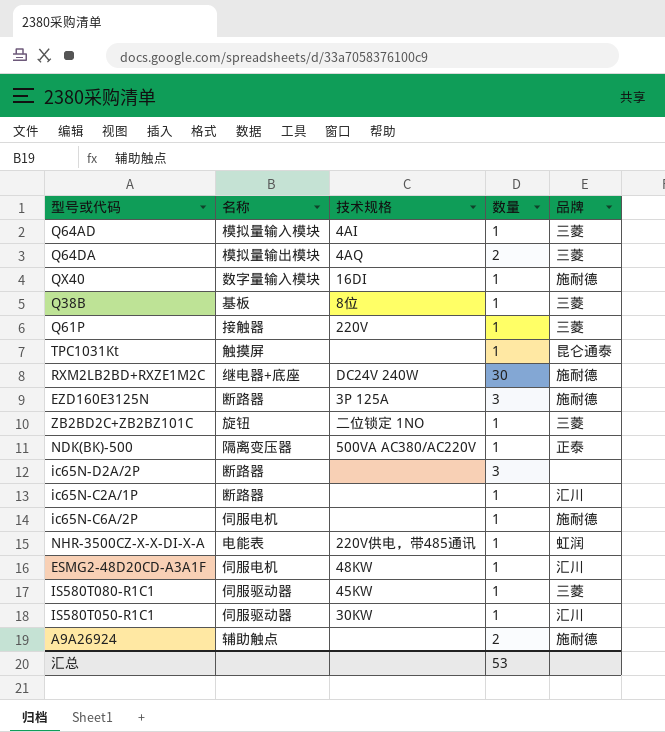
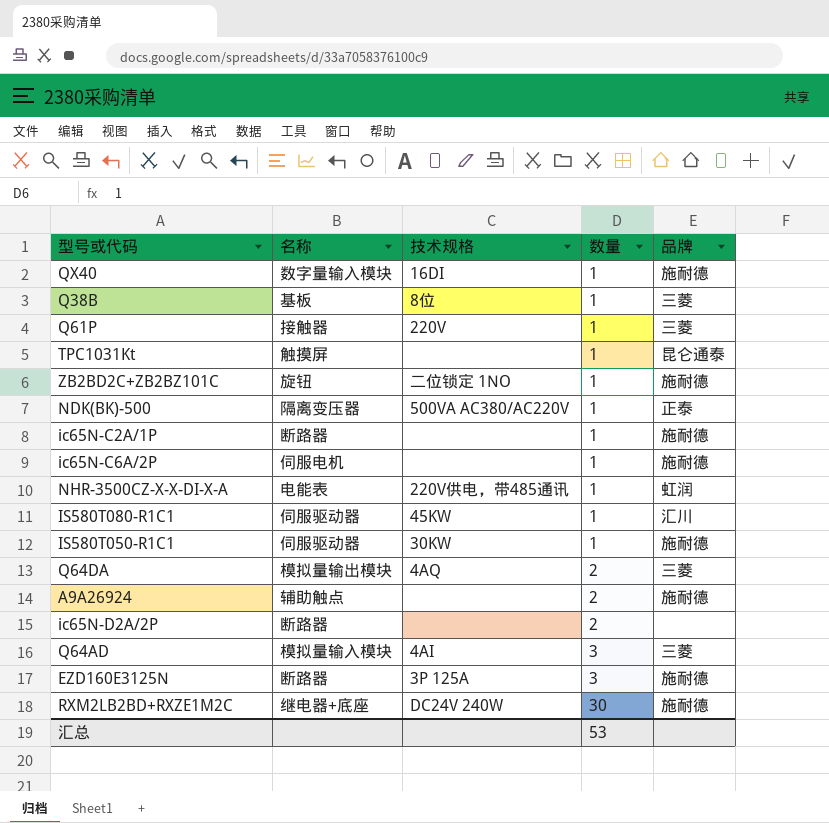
row order: none -> 数量 ascending
row ESMG2-48D20CD-A3A1F: 伺服电机 | 48KW | 1 | 汇川 -> none
ZB2BD2C+ZB2BZ101C | 品牌: 三菱 -> 施耐德
ic65N-C2A/1P | 品牌: 汇川 -> 施耐德
IS580T080-R1C1 | 品牌: 三菱 -> 汇川
IS580T050-R1C1 | 品牌: 汇川 -> 施耐德
ic65N-D2A/2P | 数量: 3 -> 2
Q64AD | 数量: 1 -> 3

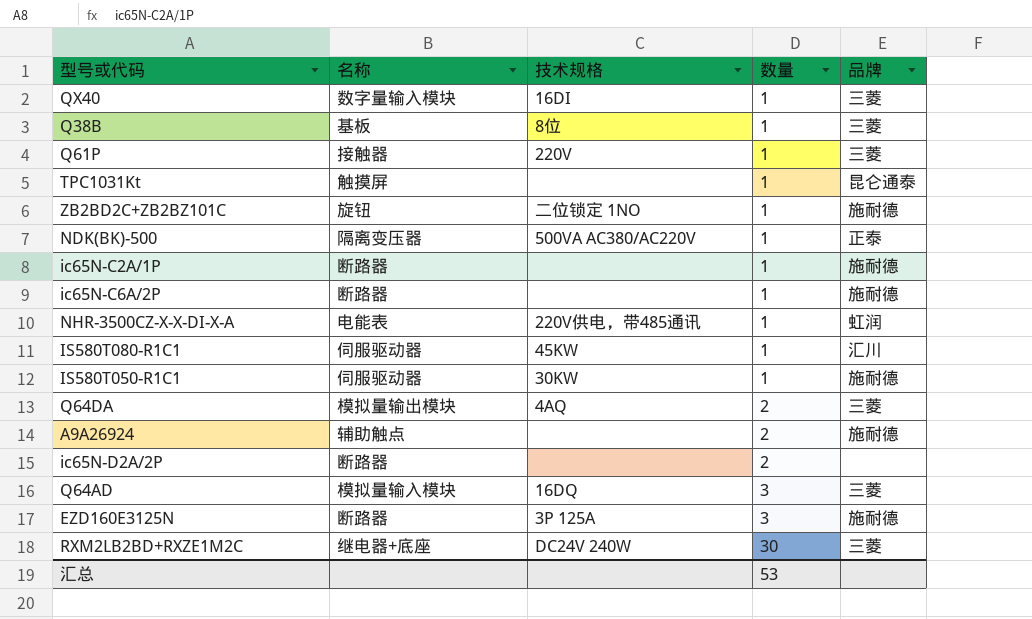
QX40 | 品牌: 施耐德 -> 三菱
ic65N-C6A/2P | 名称: 伺服电机 -> 断路器
Q64AD | 技术规格: 4AI -> 16DQ
RXM2LB2BD+RXZE1M2C | 品牌: 施耐德 -> 三菱

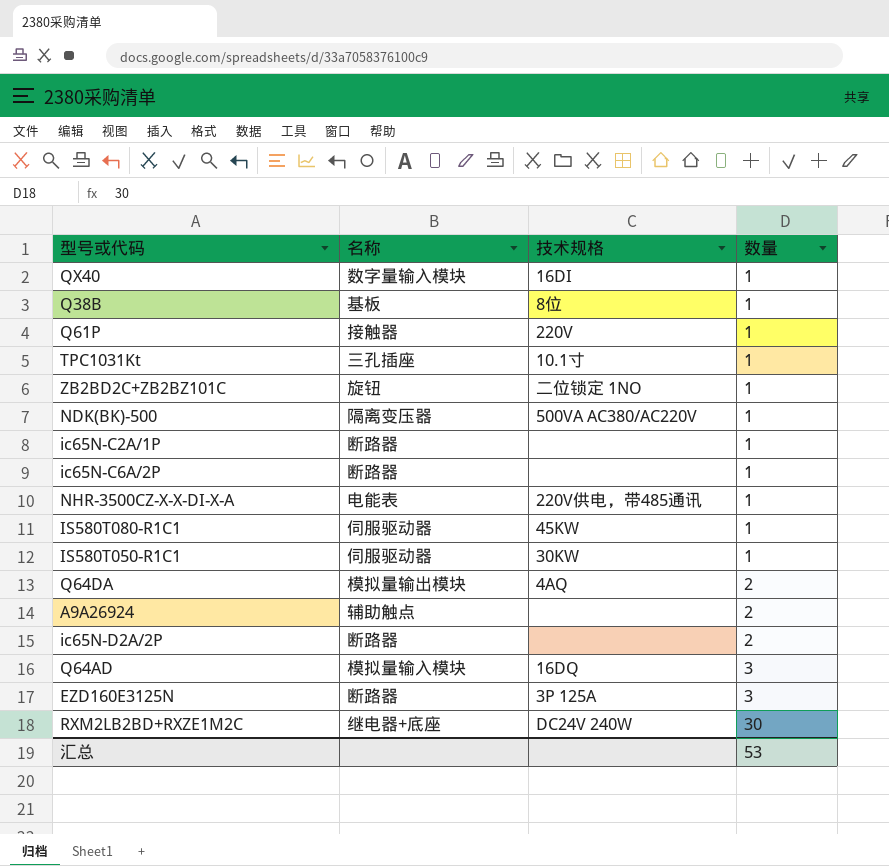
column 品牌 | position: 5 -> none
TPC1031Kt | 名称: 触摸屏 -> 三孔插座
TPC1031Kt | 技术规格: none -> 10.1寸

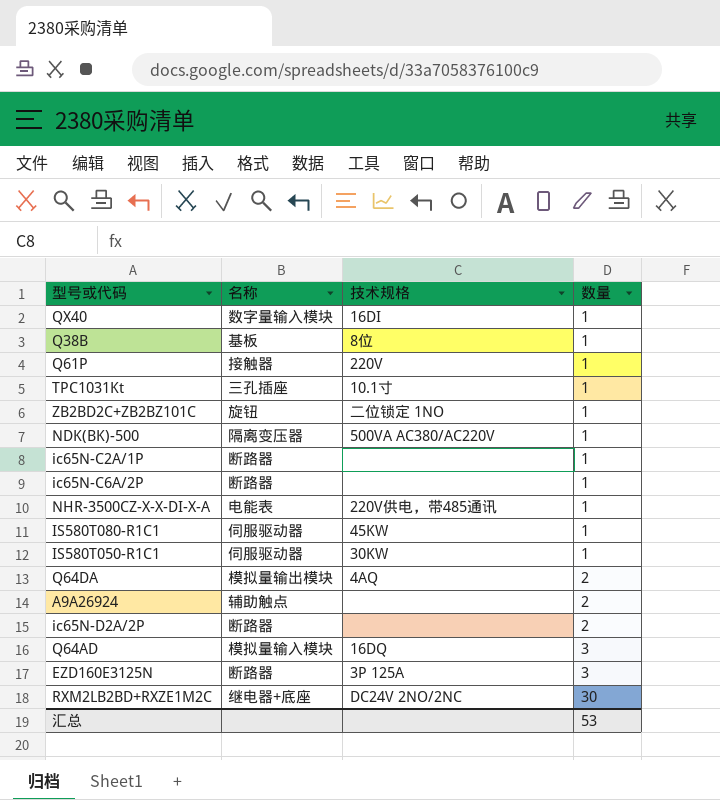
RXM2LB2BD+RXZE1M2C | 技术规格: DC24V 240W -> DC24V 2NO/2NC

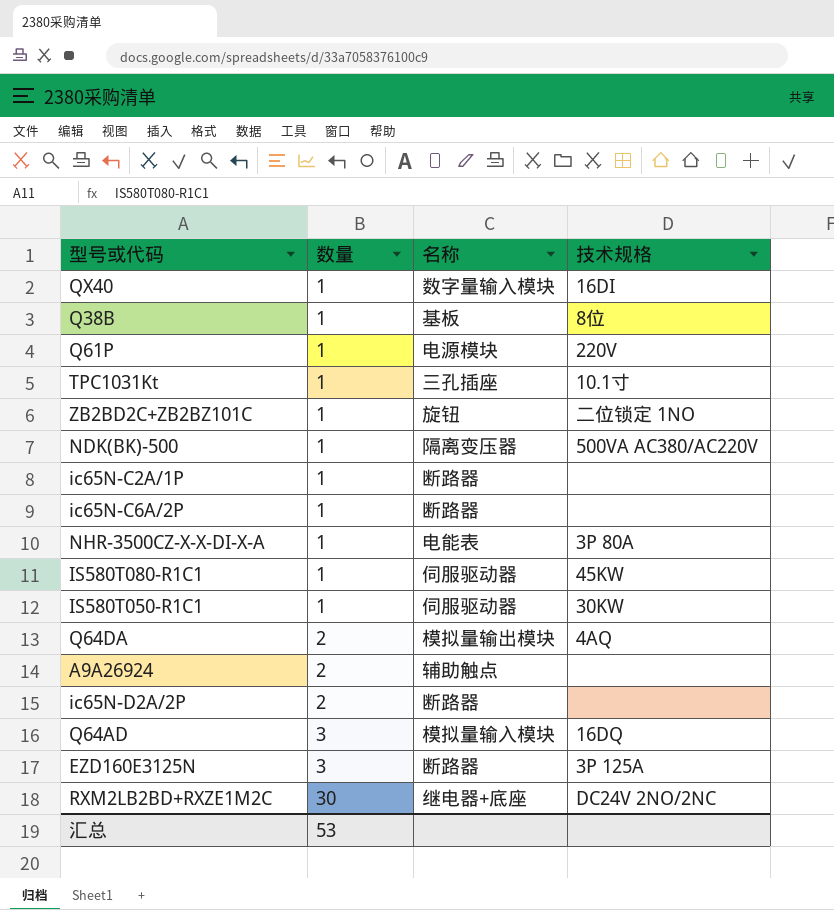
column 数量 | position: 4 -> 2
Q61P | 名称: 接触器 -> 电源模块
NHR-3500CZ-X-X-DI-X-A | 技术规格: 220V供电，带485通讯 -> 3P 80A

